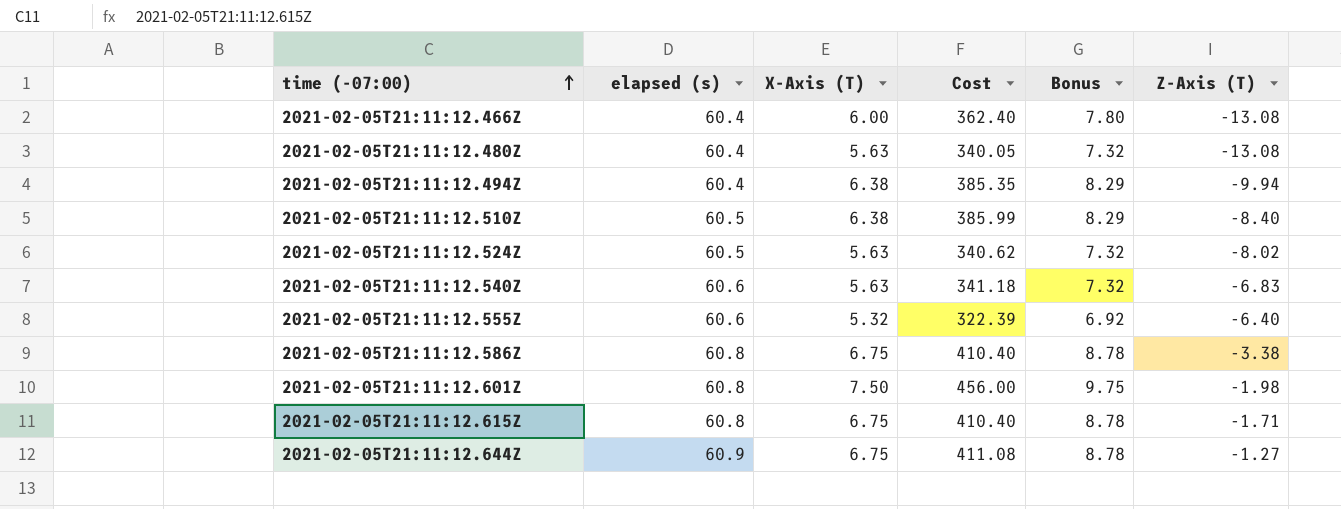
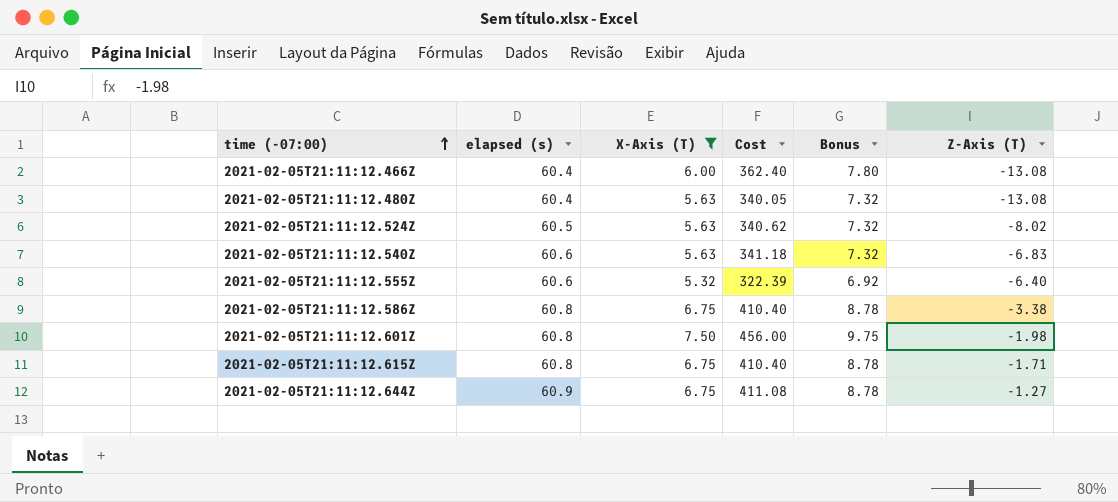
filter: none -> X-Axis (T) != 6.38

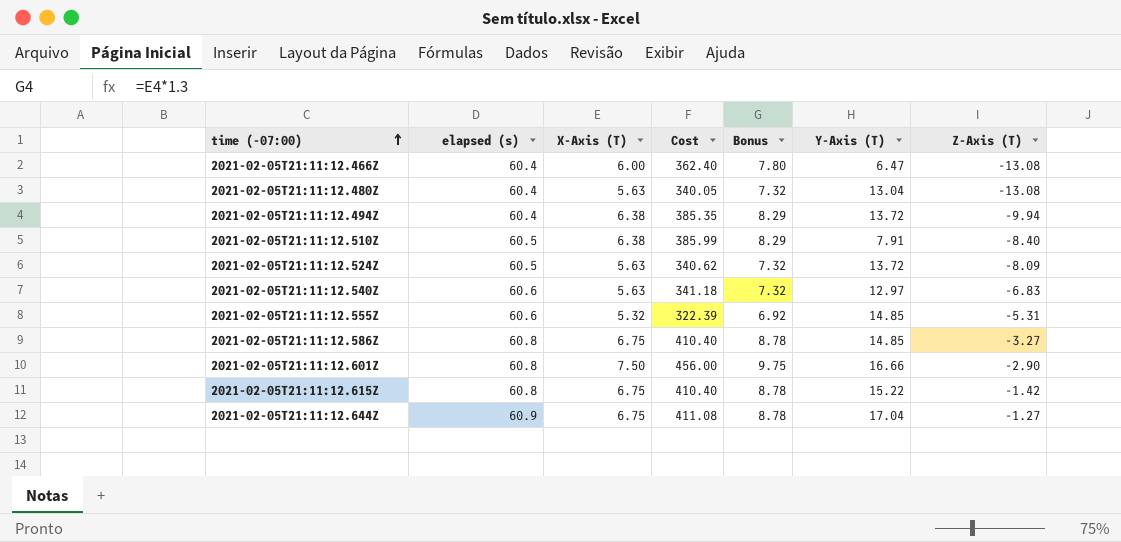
filter: X-Axis (T) != 6.38 -> none
column Y-Axis (T) | position: none -> 6
2021-02-05T21:11:12.524Z | Z-Axis (T): -8.02 -> -8.09
2021-02-05T21:11:12.555Z | Z-Axis (T): -6.40 -> -5.31
2021-02-05T21:11:12.586Z | Z-Axis (T): -3.38 -> -3.27
2021-02-05T21:11:12.601Z | Z-Axis (T): -1.98 -> -2.90
2021-02-05T21:11:12.615Z | Z-Axis (T): -1.71 -> -1.42

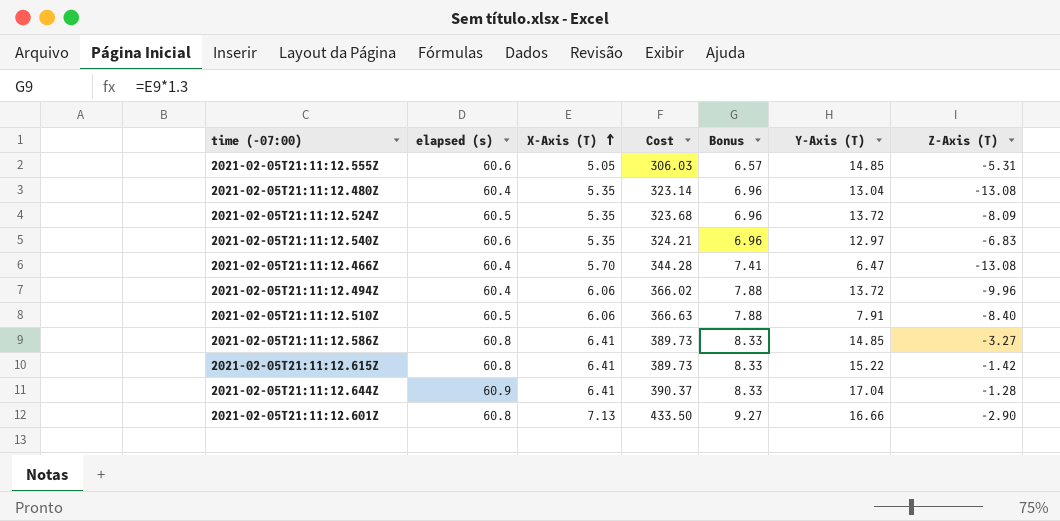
row order: time (-07:00) ascending -> X-Axis (T) ascending
2021-02-05T21:11:12.555Z | X-Axis (T): 5.32 -> 5.05
2021-02-05T21:11:12.555Z | Cost: 322.39 -> 306.03
2021-02-05T21:11:12.555Z | Bonus: 6.92 -> 6.57
2021-02-05T21:11:12.480Z | X-Axis (T): 5.63 -> 5.35
2021-02-05T21:11:12.480Z | Cost: 340.05 -> 323.14
2021-02-05T21:11:12.480Z | Bonus: 7.32 -> 6.96
2021-02-05T21:11:12.524Z | X-Axis (T): 5.63 -> 5.35
2021-02-05T21:11:12.524Z | Cost: 340.62 -> 323.68
2021-02-05T21:11:12.524Z | Bonus: 7.32 -> 6.96
2021-02-05T21:11:12.540Z | X-Axis (T): 5.63 -> 5.35
2021-02-05T21:11:12.540Z | Cost: 341.18 -> 324.21
2021-02-05T21:11:12.540Z | Bonus: 7.32 -> 6.96
2021-02-05T21:11:12.466Z | X-Axis (T): 6.00 -> 5.70
2021-02-05T21:11:12.466Z | Cost: 362.40 -> 344.28
2021-02-05T21:11:12.466Z | Bonus: 7.80 -> 7.41
2021-02-05T21:11:12.494Z | X-Axis (T): 6.38 -> 6.06
2021-02-05T21:11:12.494Z | Cost: 385.35 -> 366.02
2021-02-05T21:11:12.494Z | Bonus: 8.29 -> 7.88
2021-02-05T21:11:12.494Z | Z-Axis (T): -9.94 -> -9.96
2021-02-05T21:11:12.510Z | X-Axis (T): 6.38 -> 6.06
2021-02-05T21:11:12.510Z | Cost: 385.99 -> 366.63
2021-02-05T21:11:12.510Z | Bonus: 8.29 -> 7.88
2021-02-05T21:11:12.586Z | X-Axis (T): 6.75 -> 6.41
2021-02-05T21:11:12.586Z | Cost: 410.40 -> 389.73
2021-02-05T21:11:12.586Z | Bonus: 8.78 -> 8.33
2021-02-05T21:11:12.615Z | X-Axis (T): 6.75 -> 6.41
2021-02-05T21:11:12.615Z | Cost: 410.40 -> 389.73
2021-02-05T21:11:12.615Z | Bonus: 8.78 -> 8.33
2021-02-05T21:11:12.644Z | X-Axis (T): 6.75 -> 6.41
2021-02-05T21:11:12.644Z | Cost: 411.08 -> 390.37
2021-02-05T21:11:12.644Z | Bonus: 8.78 -> 8.33
2021-02-05T21:11:12.644Z | Z-Axis (T): -1.27 -> -1.28
2021-02-05T21:11:12.601Z | X-Axis (T): 7.50 -> 7.13
2021-02-05T21:11:12.601Z | Cost: 456.00 -> 433.50
2021-02-05T21:11:12.601Z | Bonus: 9.75 -> 9.27

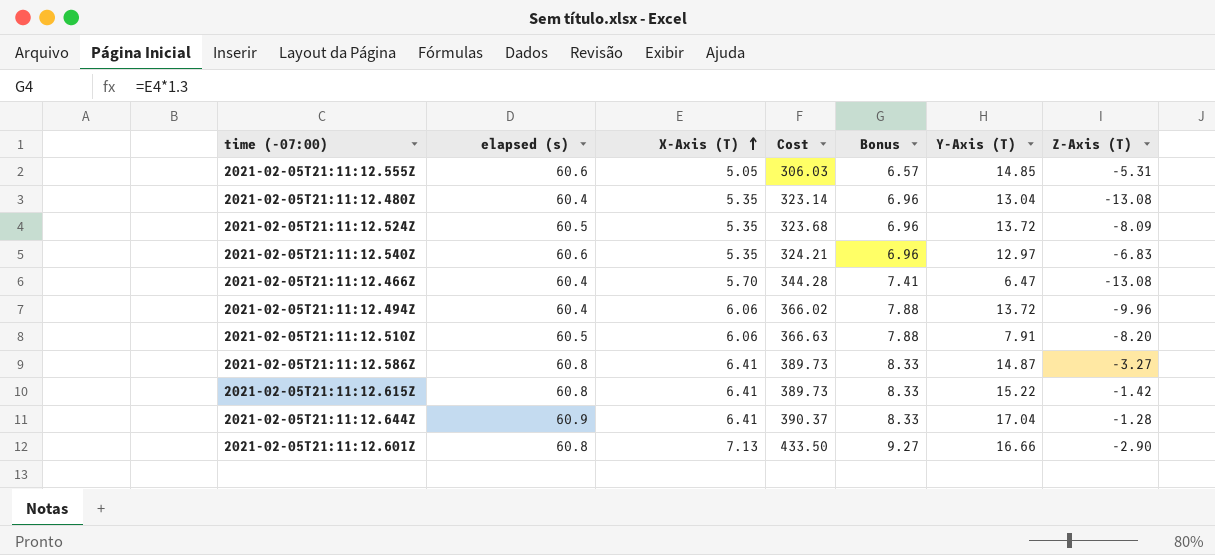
2021-02-05T21:11:12.510Z | Z-Axis (T): -8.40 -> -8.20
2021-02-05T21:11:12.586Z | Y-Axis (T): 14.85 -> 14.87

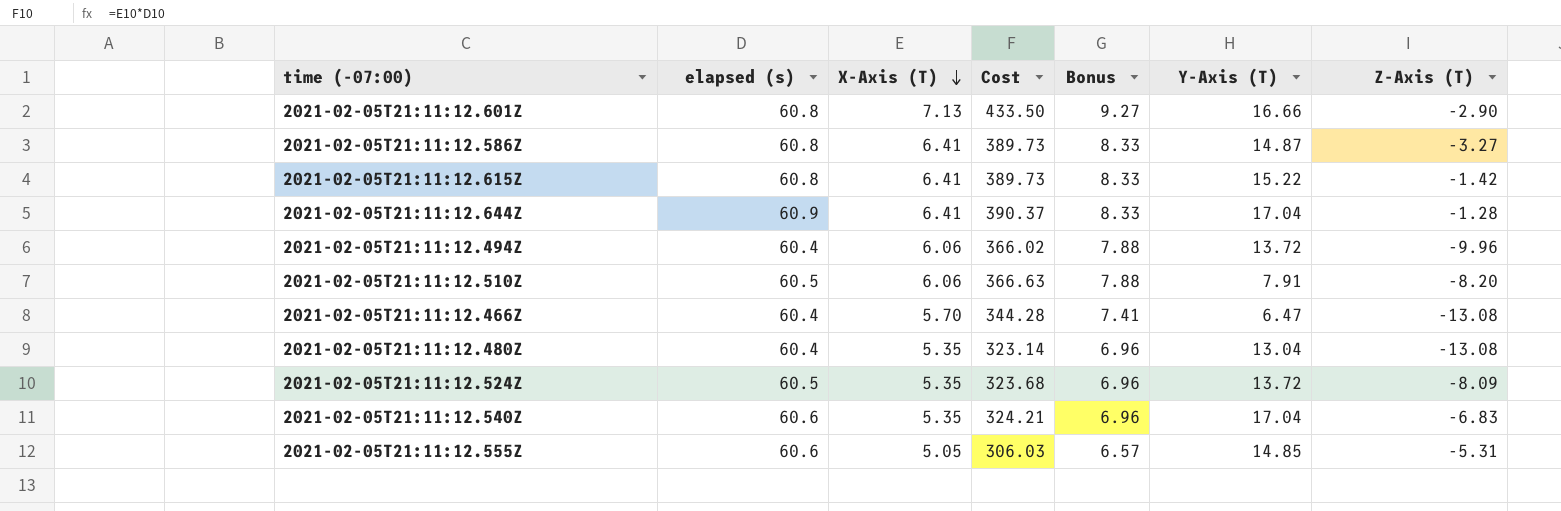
row order: X-Axis (T) ascending -> X-Axis (T) descending
2021-02-05T21:11:12.540Z | Y-Axis (T): 12.97 -> 17.04

